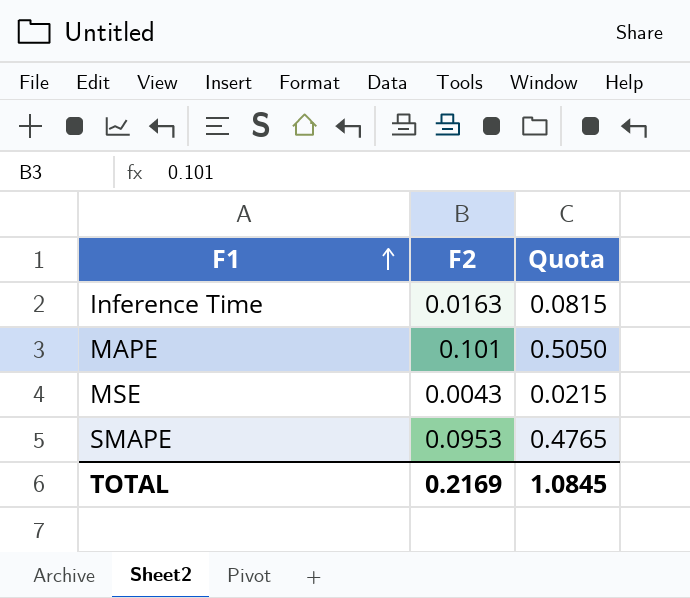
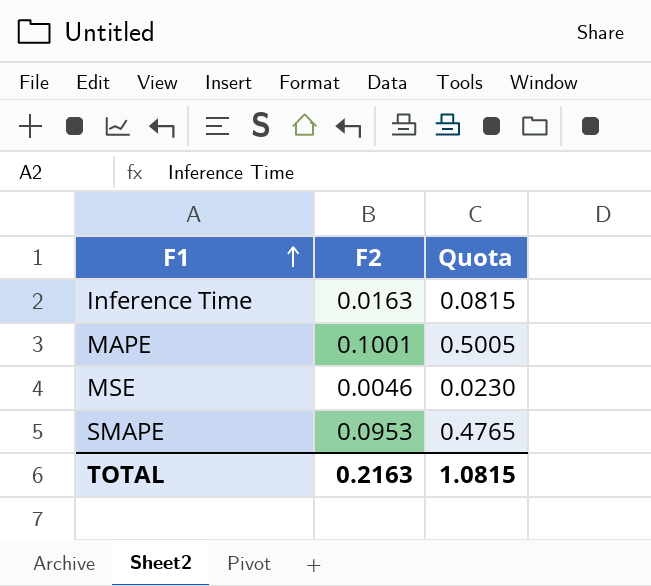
MAPE | F2: 0.101 -> 0.1001
MAPE | Quota: 0.5050 -> 0.5005
MSE | F2: 0.0043 -> 0.0046
MSE | Quota: 0.0215 -> 0.0230
TOTAL | F2: 0.2169 -> 0.2163
TOTAL | Quota: 1.0845 -> 1.0815

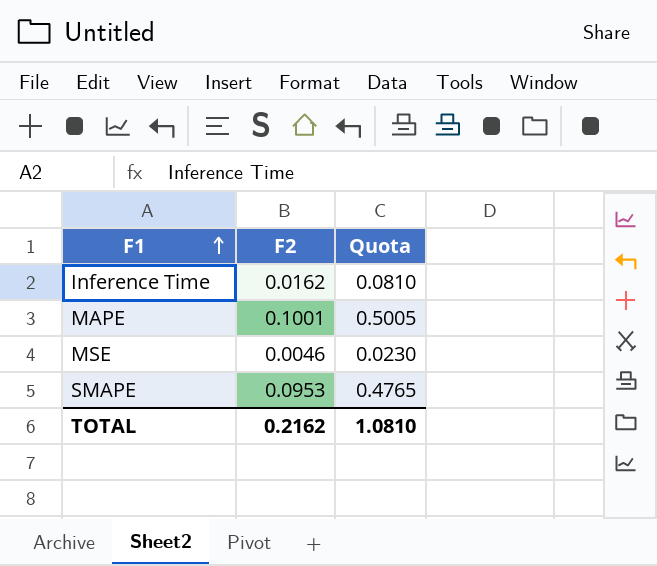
Inference Time | F2: 0.0163 -> 0.0162
Inference Time | Quota: 0.0815 -> 0.0810
TOTAL | F2: 0.2163 -> 0.2162
TOTAL | Quota: 1.0815 -> 1.0810

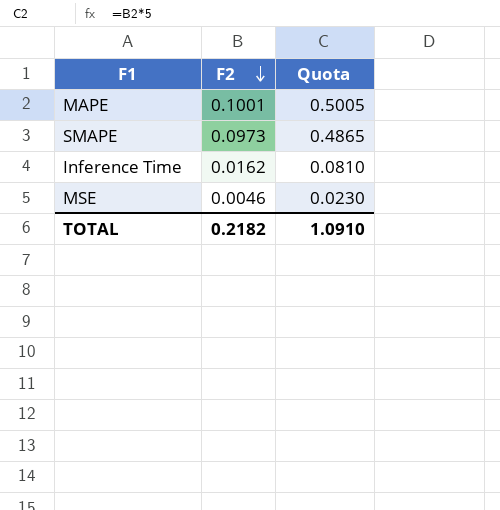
row order: F1 ascending -> F2 descending
SMAPE | F2: 0.0953 -> 0.0973
SMAPE | Quota: 0.4765 -> 0.4865
TOTAL | F2: 0.2162 -> 0.2182
TOTAL | Quota: 1.0810 -> 1.0910

